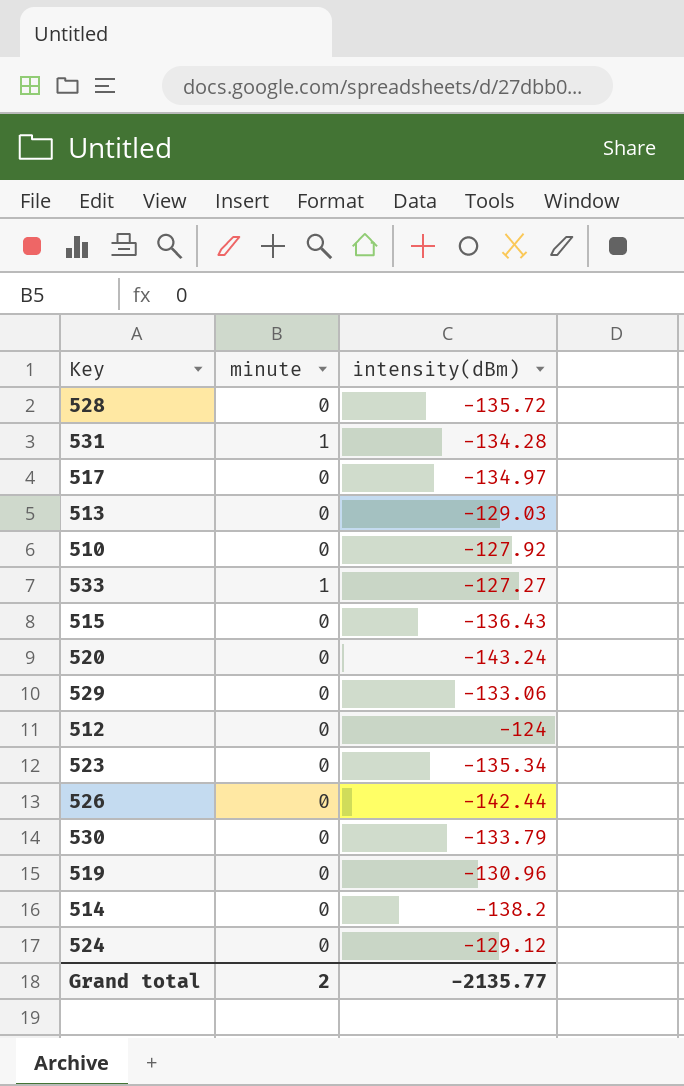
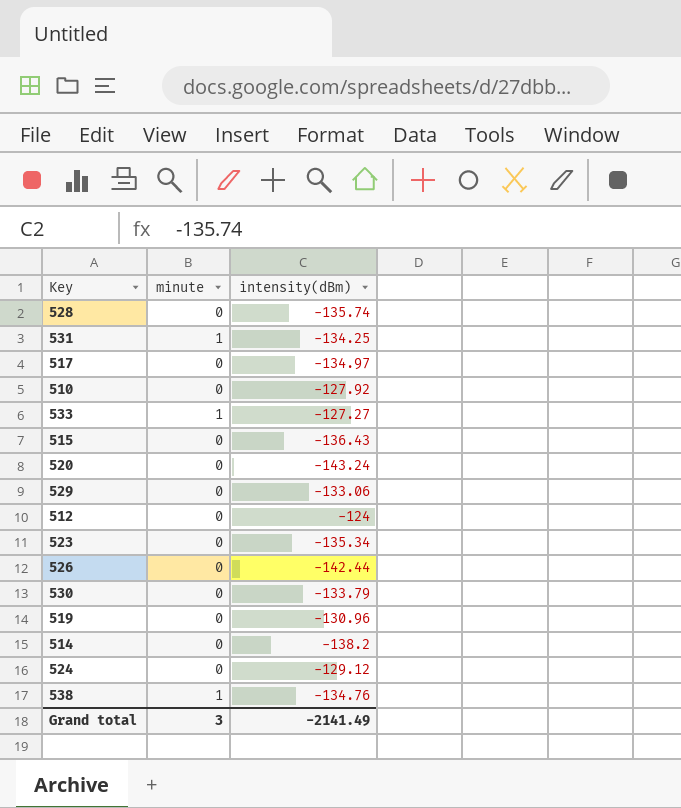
row 513: 0 | -129.03 -> none
528 | intensity(dBm): -135.72 -> -135.74
531 | intensity(dBm): -134.28 -> -134.25
row 538: none -> 1 | -134.76
Grand total | minute: 2 -> 3
Grand total | intensity(dBm): -2135.77 -> -2141.49

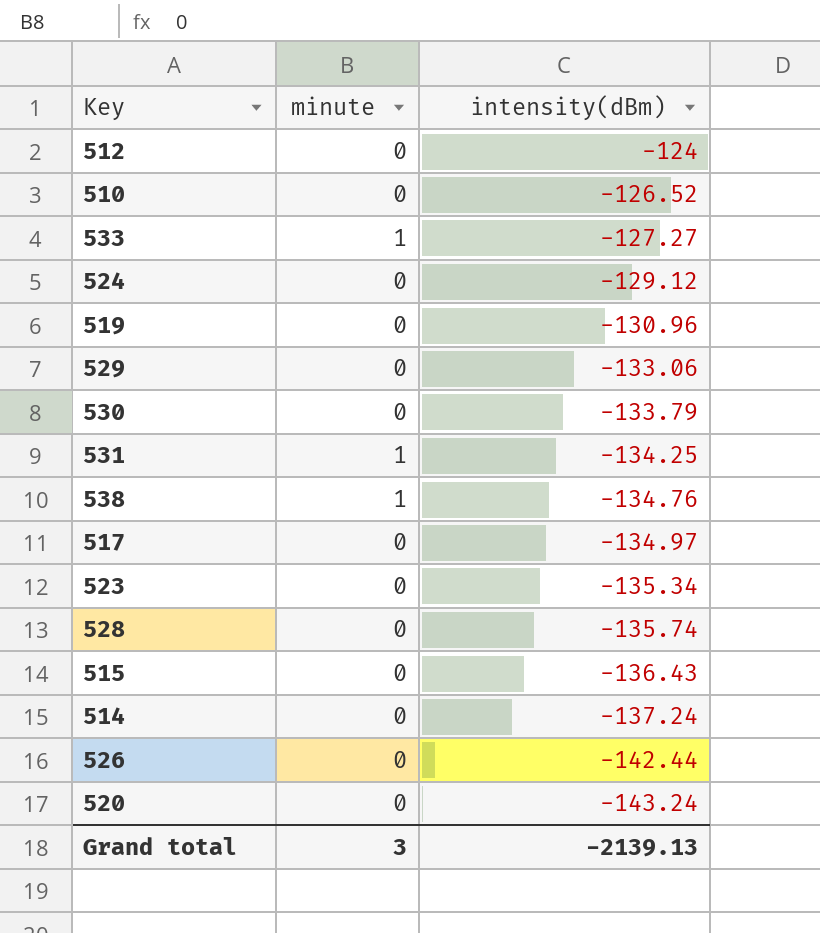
row order: none -> intensity(dBm) descending
510 | intensity(dBm): -127.92 -> -126.52
514 | intensity(dBm): -138.2 -> -137.24
Grand total | intensity(dBm): -2141.49 -> -2139.13

